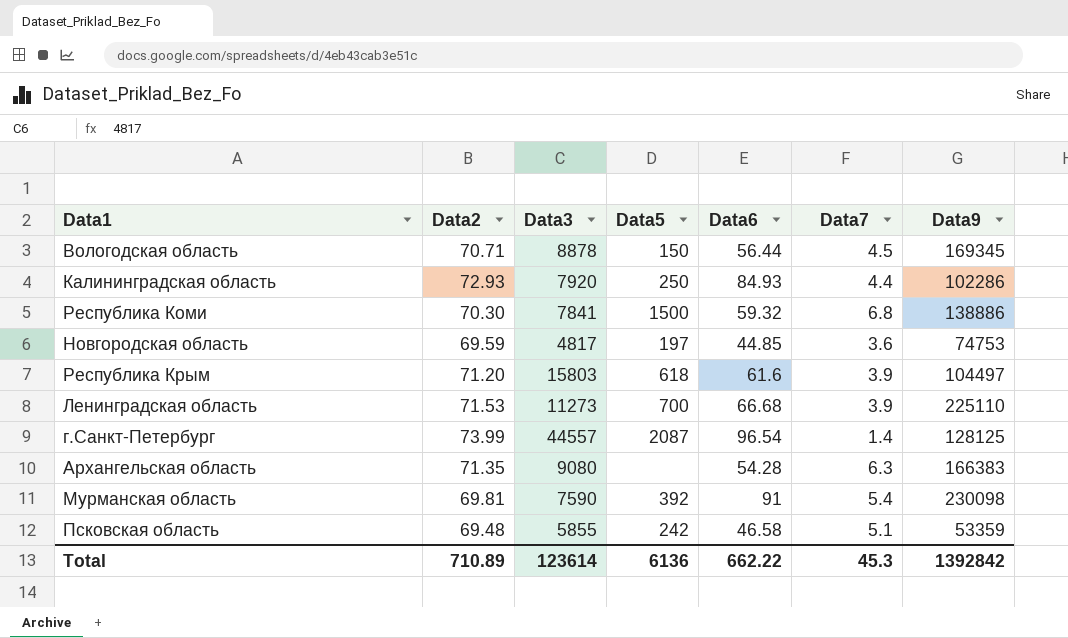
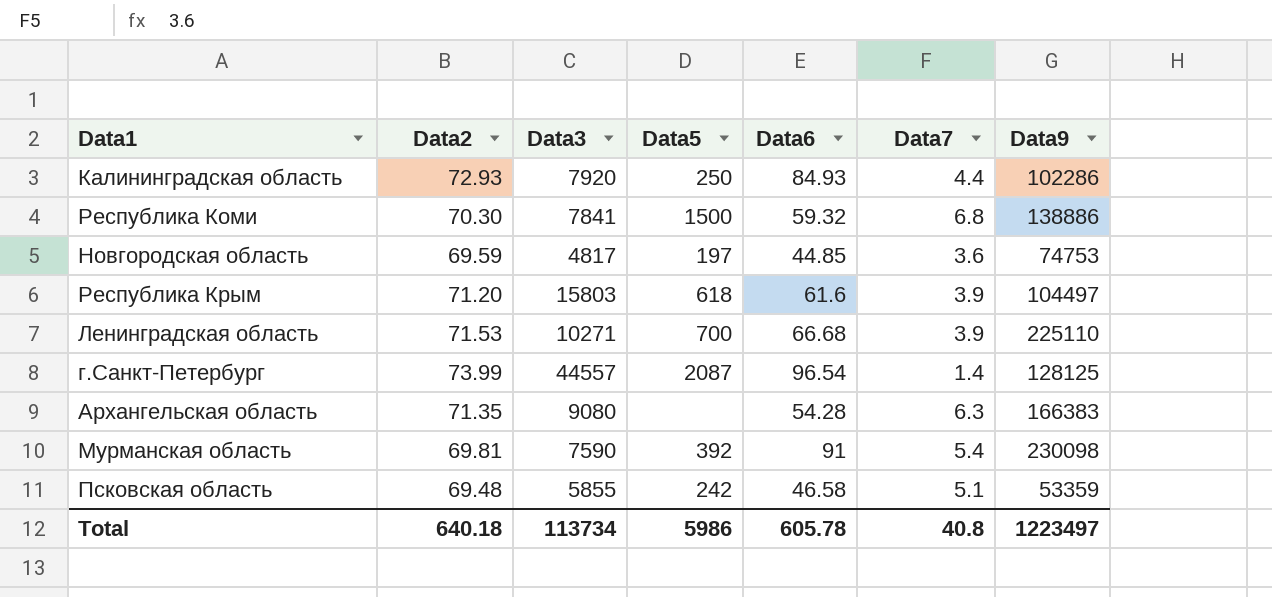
row Вологодская область: 70.71 | 8878 | 150 | 56.44 | 4.5 | 169345 -> none
Ленинградская область | Data3: 11273 -> 10271
Total | Data2: 710.89 -> 640.18
Total | Data3: 123614 -> 113734
Total | Data5: 6136 -> 5986
Total | Data6: 662.22 -> 605.78
Total | Data7: 45.3 -> 40.8
Total | Data9: 1392842 -> 1223497

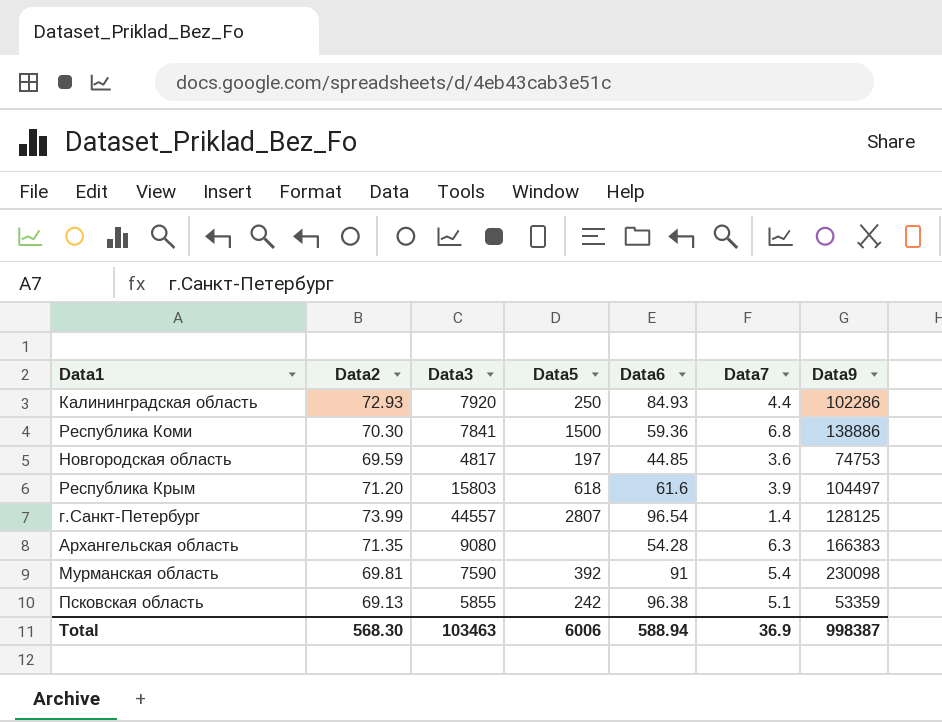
row Ленинградская область: 71.53 | 10271 | 700 | 66.68 | 3.9 | 225110 -> none
Республика Коми | Data6: 59.32 -> 59.36
г.Санкт-Петербург | Data5: 2087 -> 2807
Псковская область | Data2: 69.48 -> 69.13
Псковская область | Data6: 46.58 -> 96.38
Total | Data2: 640.18 -> 568.30
Total | Data3: 113734 -> 103463
Total | Data5: 5986 -> 6006
Total | Data6: 605.78 -> 588.94
Total | Data7: 40.8 -> 36.9
Total | Data9: 1223497 -> 998387

